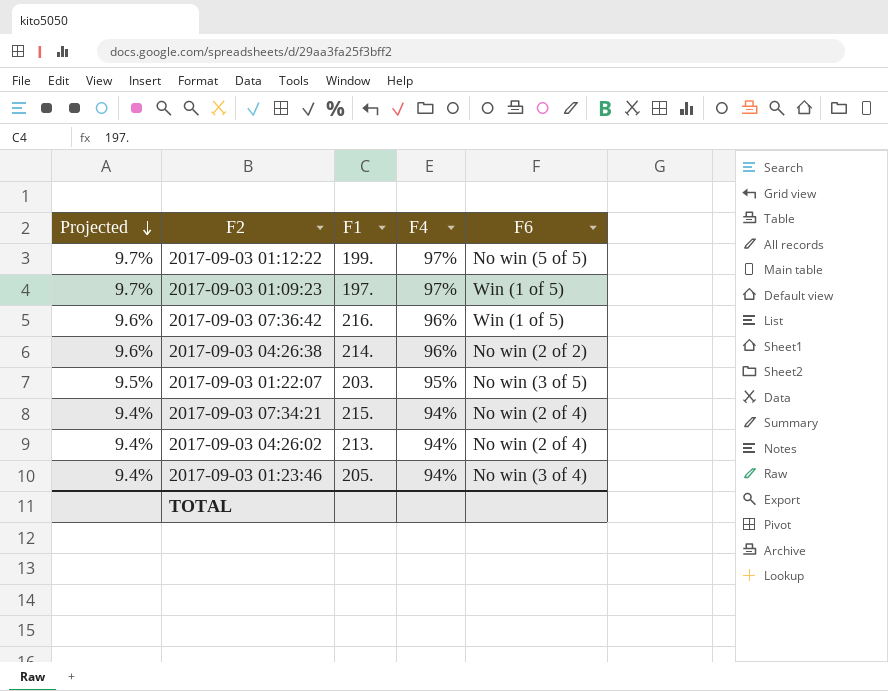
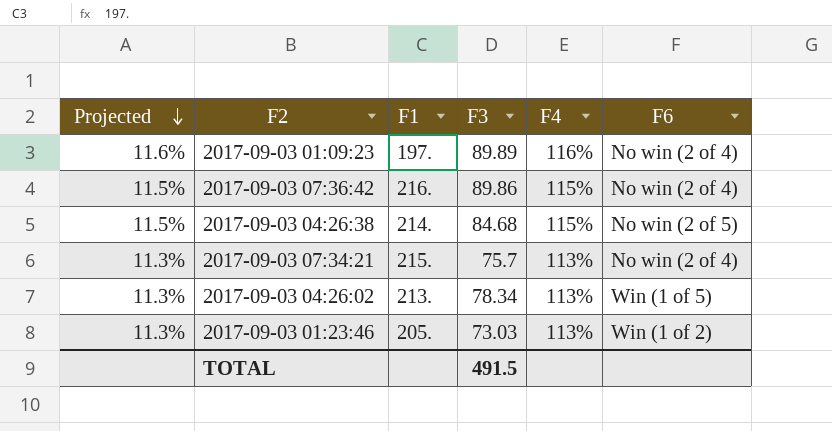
column F3 | position: none -> 4
row 2017-09-03 01:12:22: 9.7% | 199. | 97% | No win (5 of 5) -> none
row 2017-09-03 01:22:07: 9.5% | 203. | 95% | No win (3 of 5) -> none
2017-09-03 01:09:23 | Projected: 9.7% -> 11.6%
2017-09-03 01:09:23 | F4: 97% -> 116%
2017-09-03 01:09:23 | F6: Win (1 of 5) -> No win (2 of 4)
2017-09-03 07:36:42 | Projected: 9.6% -> 11.5%
2017-09-03 07:36:42 | F4: 96% -> 115%
2017-09-03 07:36:42 | F6: Win (1 of 5) -> No win (2 of 4)
2017-09-03 04:26:38 | Projected: 9.6% -> 11.5%
2017-09-03 04:26:38 | F4: 96% -> 115%
2017-09-03 04:26:38 | F6: No win (2 of 2) -> No win (2 of 5)
2017-09-03 07:34:21 | Projected: 9.4% -> 11.3%
2017-09-03 07:34:21 | F4: 94% -> 113%
2017-09-03 04:26:02 | Projected: 9.4% -> 11.3%
2017-09-03 04:26:02 | F4: 94% -> 113%
2017-09-03 04:26:02 | F6: No win (2 of 4) -> Win (1 of 5)
2017-09-03 01:23:46 | Projected: 9.4% -> 11.3%
2017-09-03 01:23:46 | F4: 94% -> 113%
2017-09-03 01:23:46 | F6: No win (3 of 4) -> Win (1 of 2)

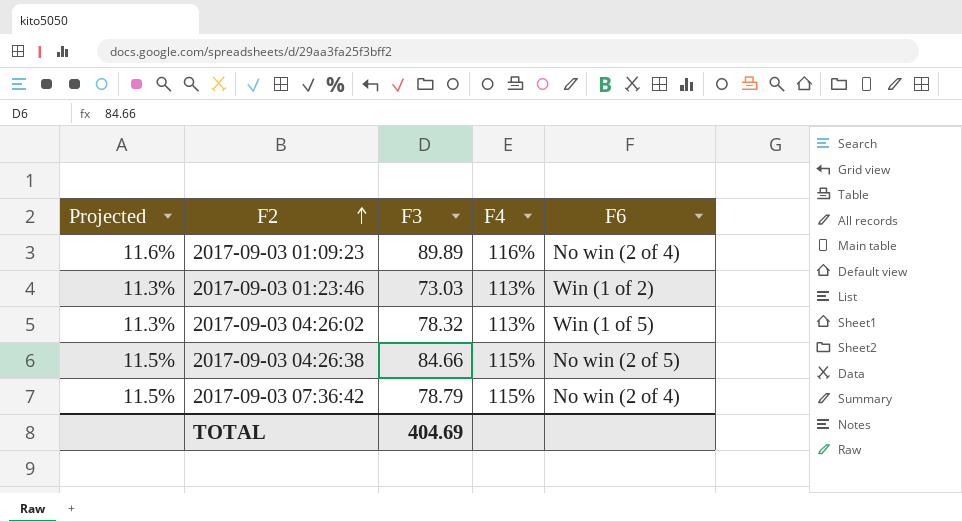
row order: Projected descending -> F2 ascending
column F1 | position: 3 -> none
row 2017-09-03 07:34:21: 11.3% | 215. | 75.7 | 113% | No win (2 of 4) -> none
2017-09-03 04:26:02 | F3: 78.34 -> 78.32
2017-09-03 04:26:38 | F3: 84.68 -> 84.66
2017-09-03 07:36:42 | F3: 89.86 -> 78.79
TOTAL | F3: 491.5 -> 404.69

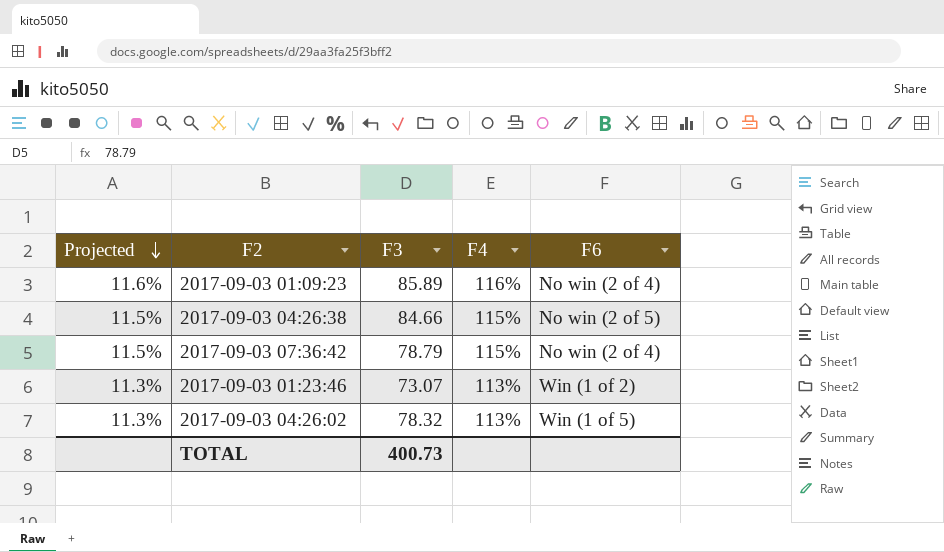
row order: F2 ascending -> Projected descending
2017-09-03 01:09:23 | F3: 89.89 -> 85.89
2017-09-03 01:23:46 | F3: 73.03 -> 73.07
TOTAL | F3: 404.69 -> 400.73

